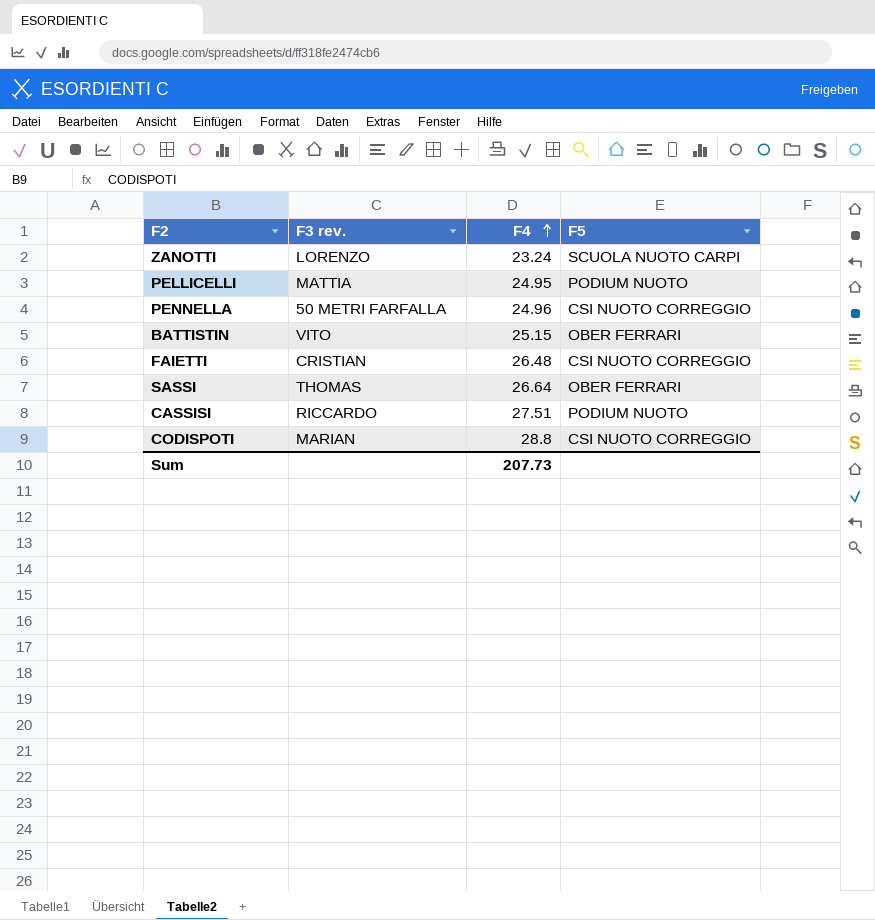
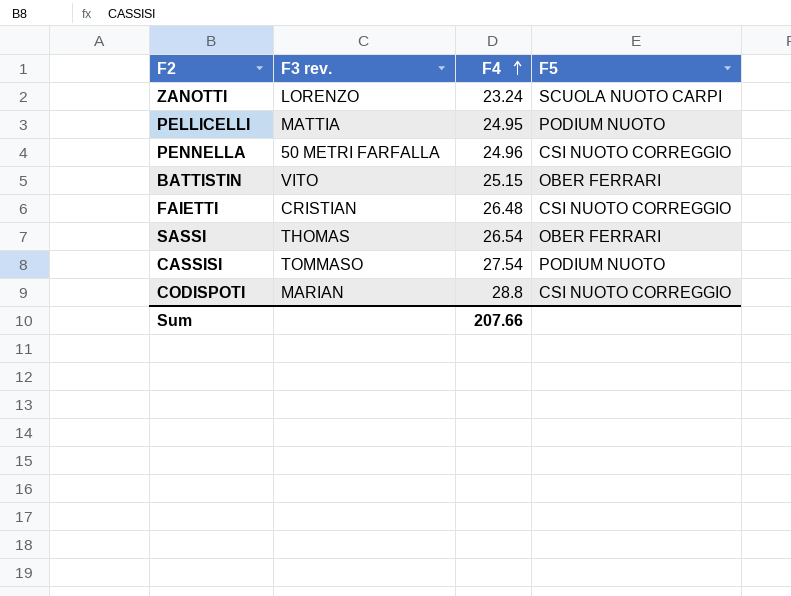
SASSI | F4: 26.64 -> 26.54
CASSISI | F3 rev.: RICCARDO -> TOMMASO
CASSISI | F4: 27.51 -> 27.54
Sum | F4: 207.73 -> 207.66

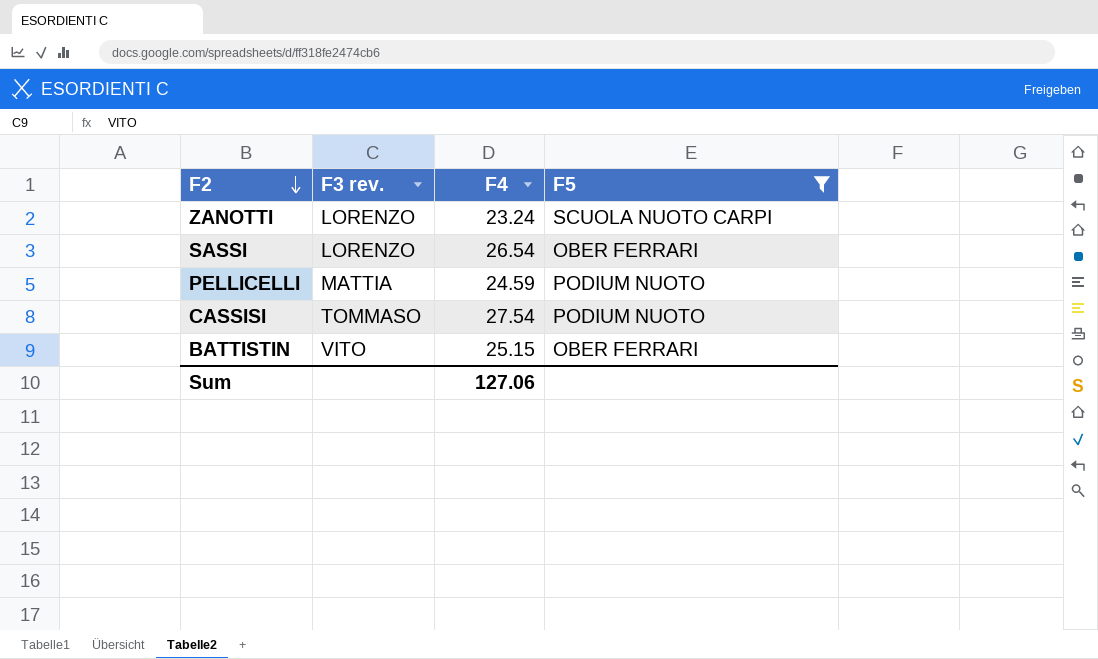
filter: none -> F5 != CSI NUOTO CORREGGIO
row order: F4 ascending -> F2 descending
SASSI | F3 rev.: THOMAS -> LORENZO
PELLICELLI | F4: 24.95 -> 24.59
Sum | F4: 207.66 -> 127.06

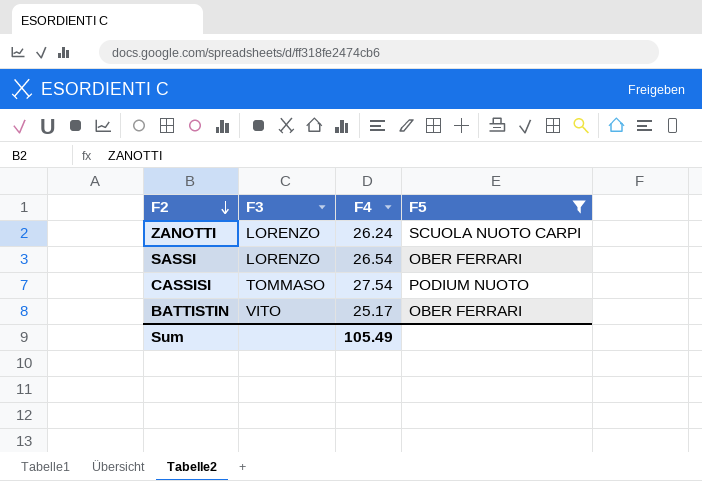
column name: F3 rev. -> F3
row PELLICELLI: MATTIA | 24.59 | PODIUM NUOTO -> none
ZANOTTI | F4: 23.24 -> 26.24
BATTISTIN | F4: 25.15 -> 25.17
Sum | F4: 127.06 -> 105.49

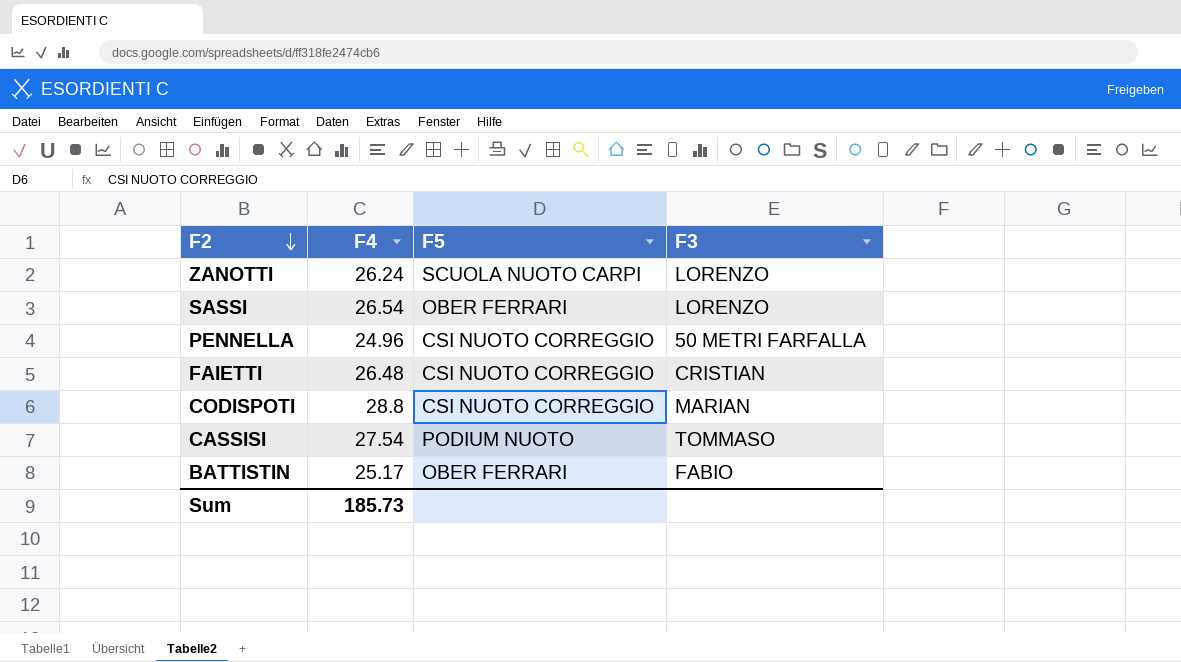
filter: F5 != CSI NUOTO CORREGGIO -> none
column F3 | position: 2 -> 4
BATTISTIN | F3: VITO -> FABIO
Sum | F4: 105.49 -> 185.73

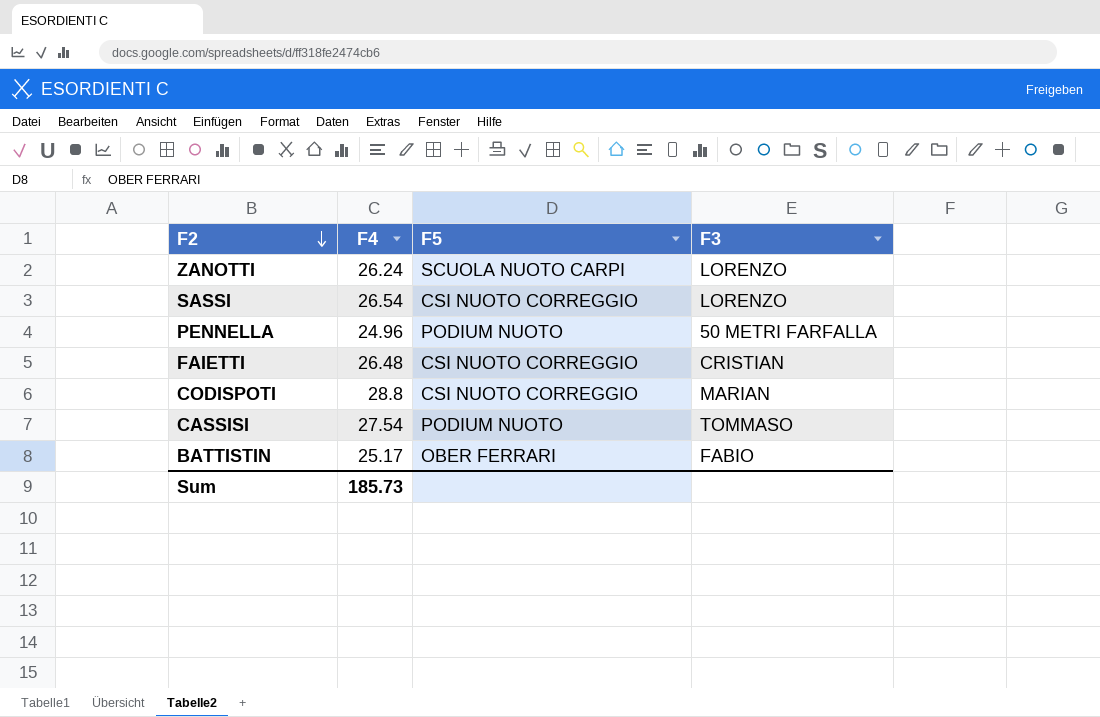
SASSI | F5: OBER FERRARI -> CSI NUOTO CORREGGIO
PENNELLA | F5: CSI NUOTO CORREGGIO -> PODIUM NUOTO

